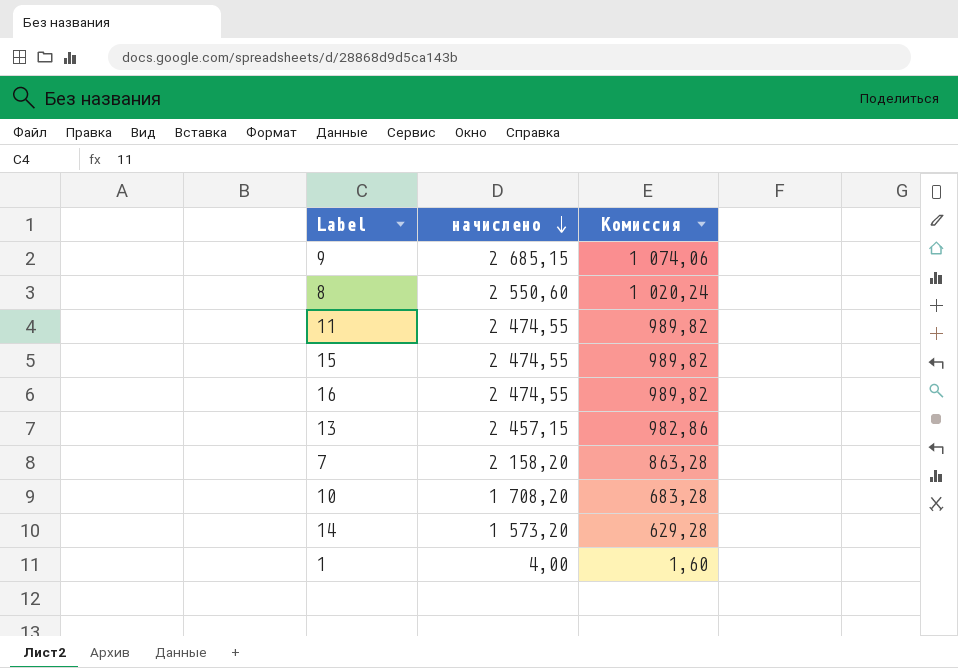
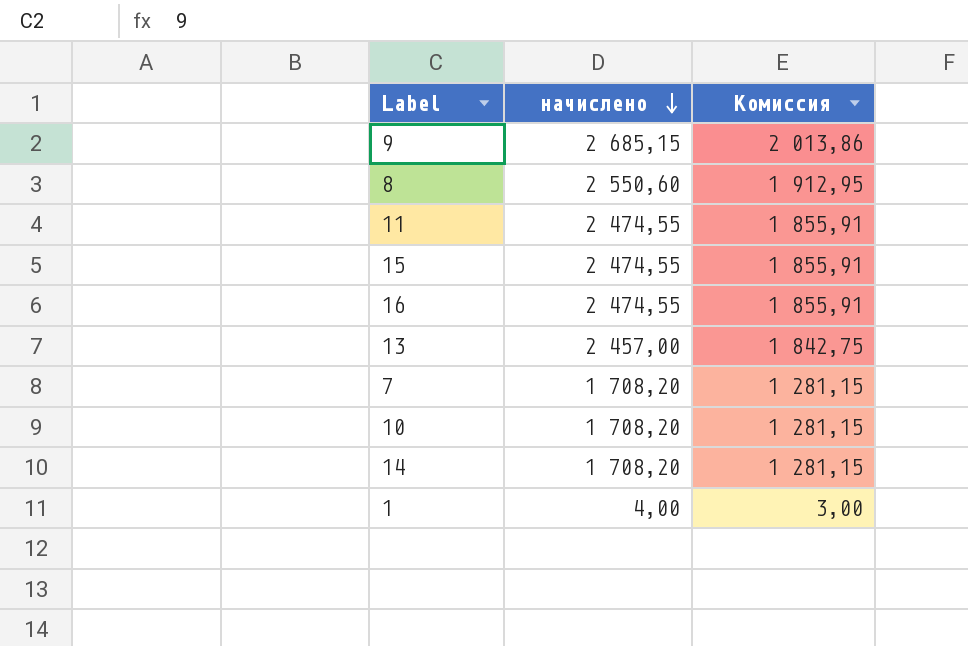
column Комиссия | formula: [начислено] * 0,4 -> [начислено] * 0,75
13 | начислено: 2 457,15 -> 2 457,00
7 | начислено: 2 158,20 -> 1 708,20
14 | начислено: 1 573,20 -> 1 708,20

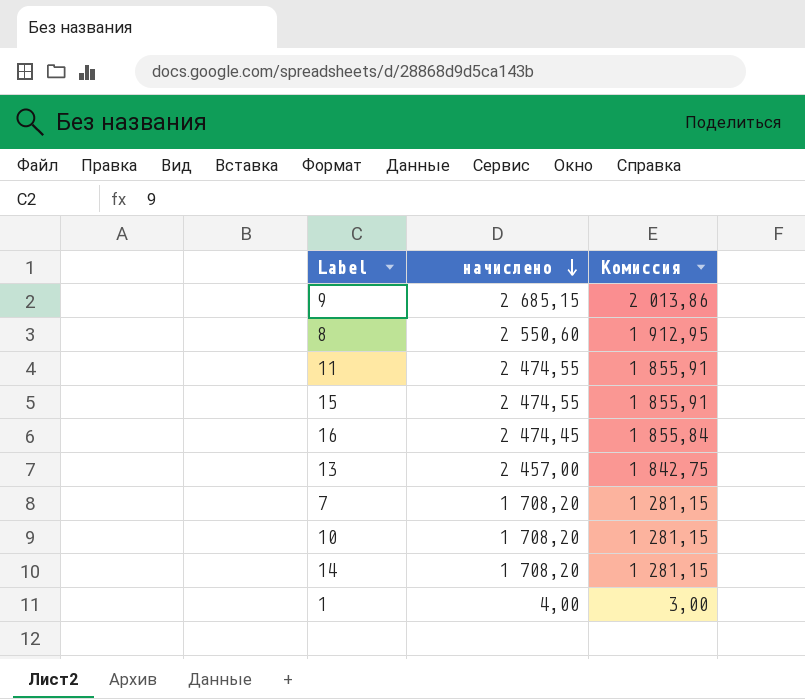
16 | начислено: 2 474,55 -> 2 474,45
16 | Комиссия: 1 855,91 -> 1 855,84

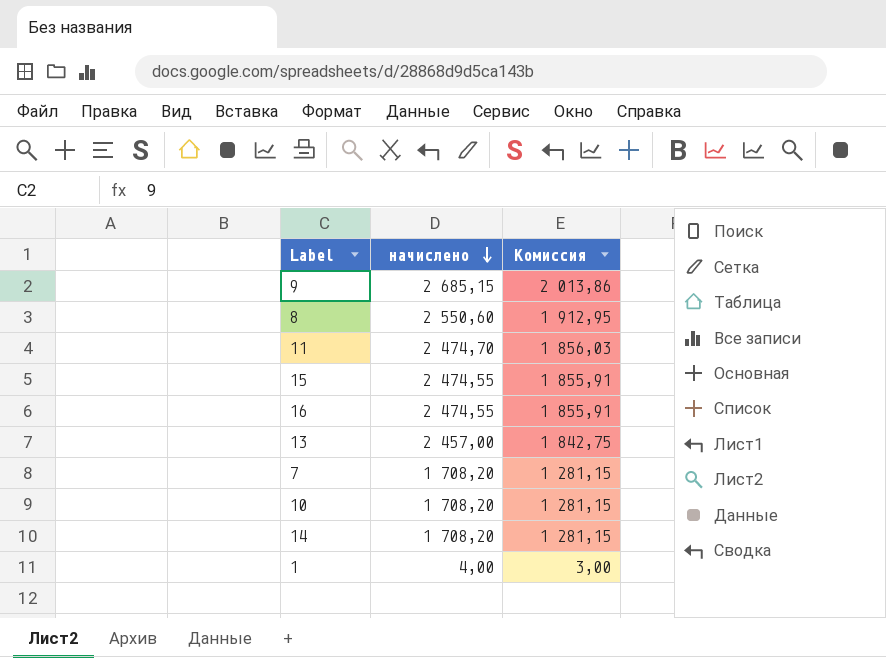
11 | начислено: 2 474,55 -> 2 474,70
11 | Комиссия: 1 855,91 -> 1 856,03
16 | начислено: 2 474,45 -> 2 474,55
16 | Комиссия: 1 855,84 -> 1 855,91

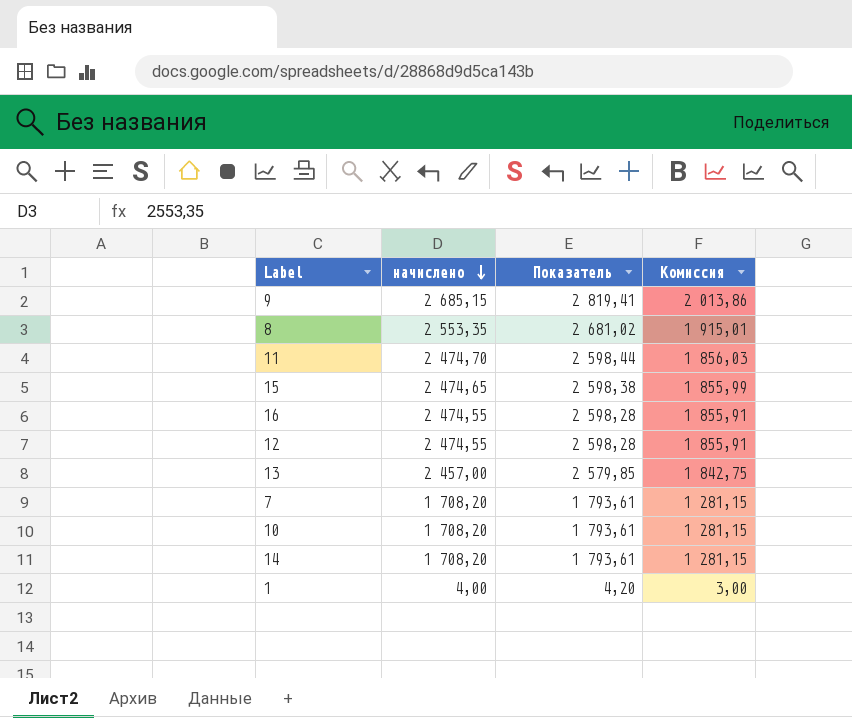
column Показатель | formula: none -> [начислено] * 1,05
8 | начислено: 2 550,60 -> 2 553,35
8 | Комиссия: 1 912,95 -> 1 915,01
15 | начислено: 2 474,55 -> 2 474,65
15 | Комиссия: 1 855,91 -> 1 855,99
row 12: none -> 2 474,55 | 2 598,28 | 1 855,91

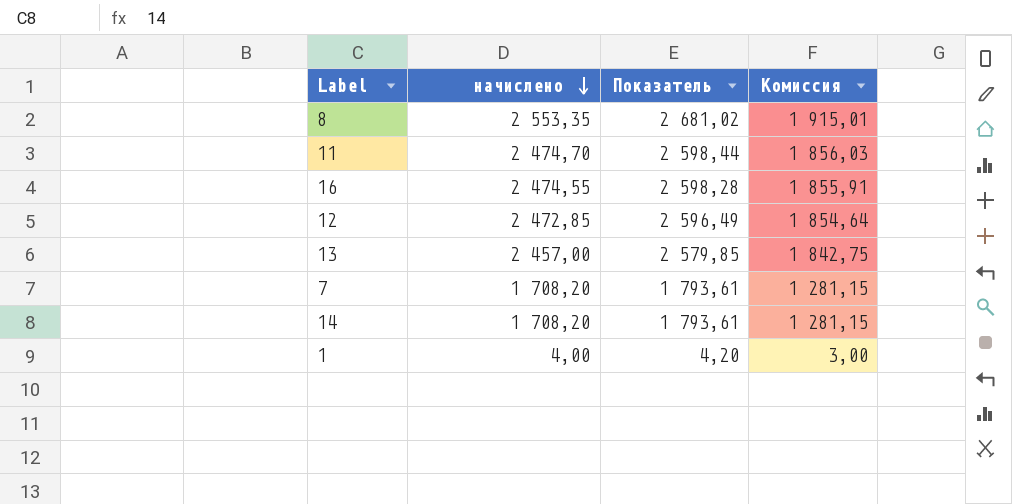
row 9: 2 685,15 | 2 819,41 | 2 013,86 -> none
row 15: 2 474,65 | 2 598,38 | 1 855,99 -> none
row 10: 1 708,20 | 1 793,61 | 1 281,15 -> none
12 | начислено: 2 474,55 -> 2 472,85
12 | Показатель: 2 598,28 -> 2 596,49
12 | Комиссия: 1 855,91 -> 1 854,64

